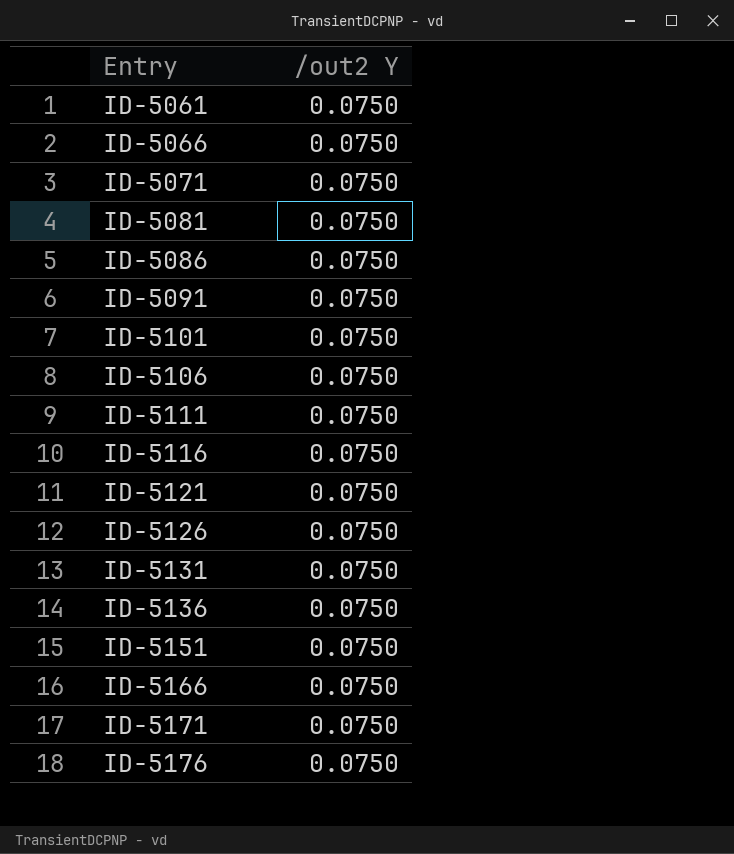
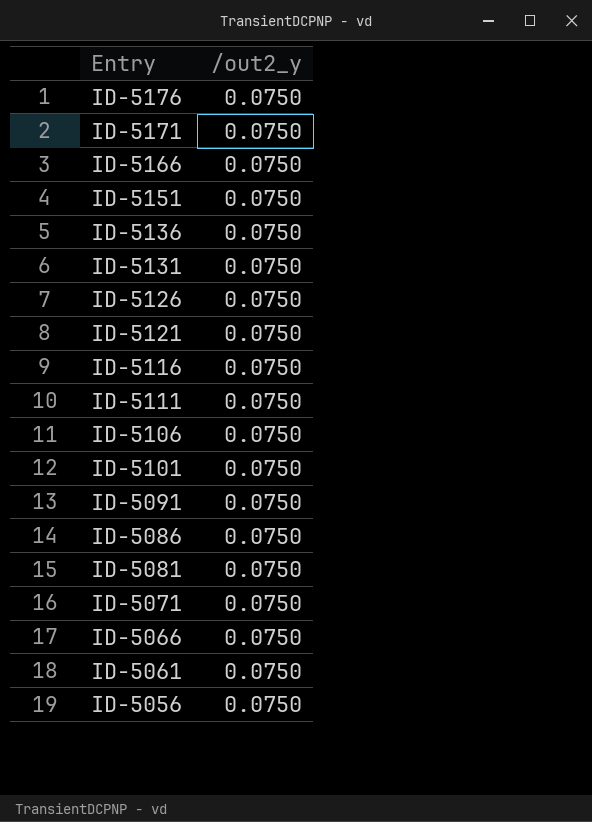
row order: Entry ascending -> Entry descending
column name: /out2 Y -> /out2_y
row ID-5056: none -> 0.0750

